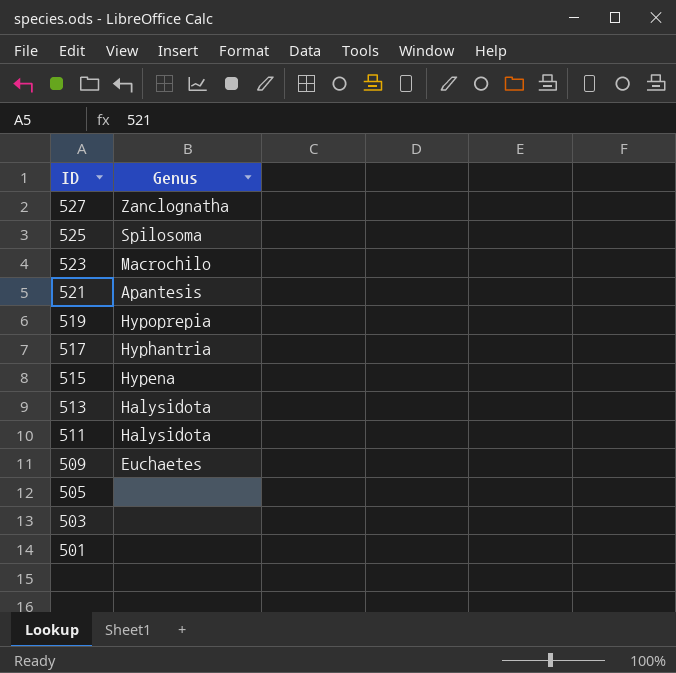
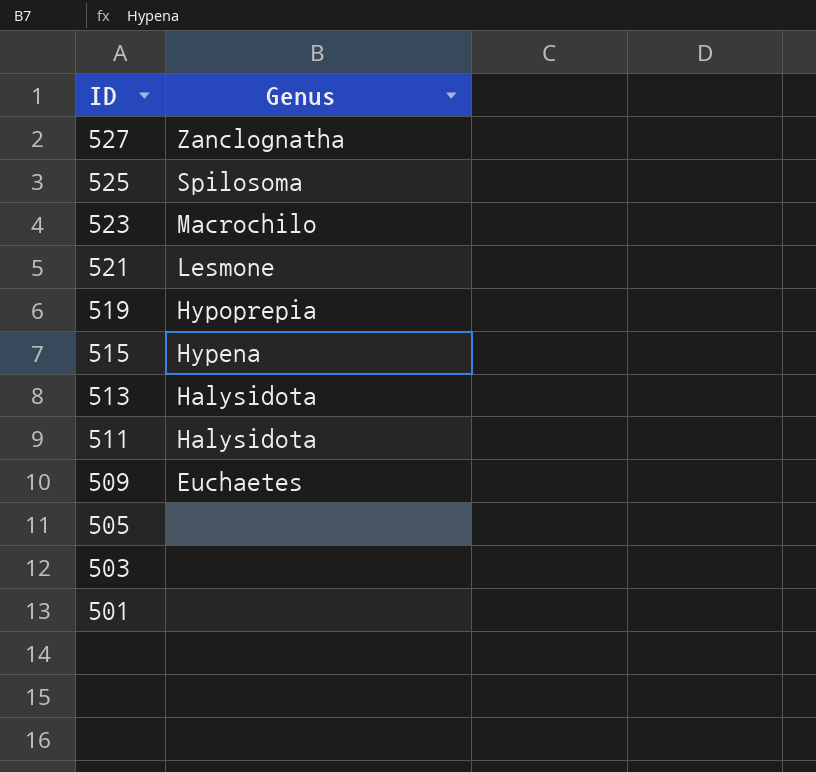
row 517: Hyphantria -> none
521 | Genus: Apantesis -> Lesmone

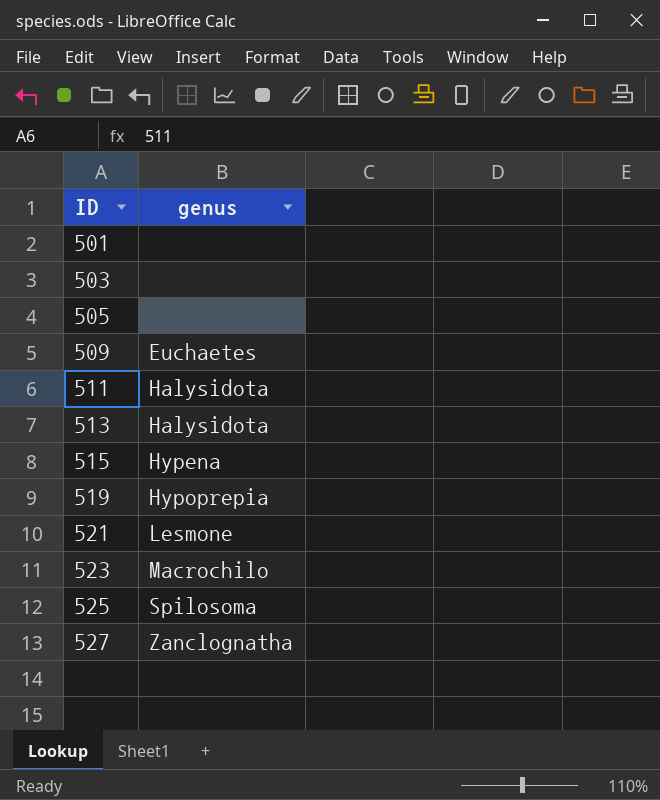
row order: ID descending -> ID ascending
column name: Genus -> genus

